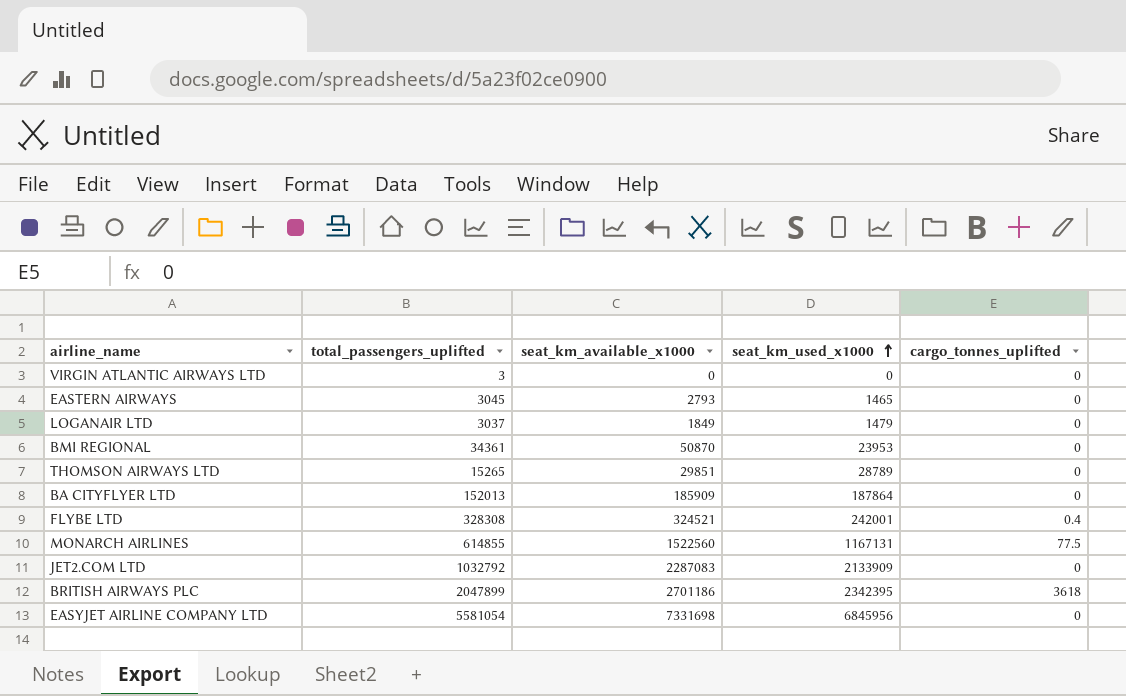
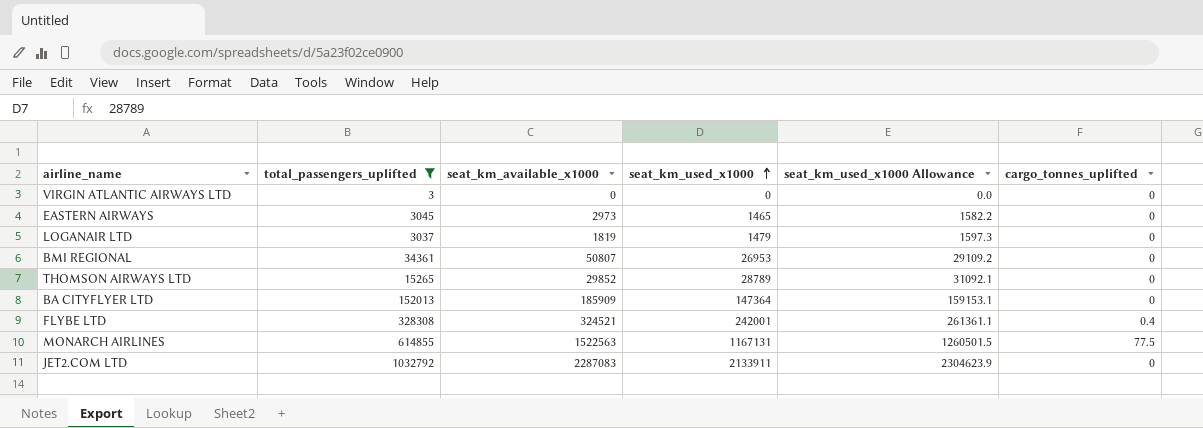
filter: none -> total_passengers_uplifted <= 1032792
column seat_km_used_x1000 Allowance | formula: none -> [seat_km_used_x1000] * 1.08
EASTERN AIRWAYS | seat_km_available_x1000: 2793 -> 2973
LOGANAIR LTD | seat_km_available_x1000: 1849 -> 1819
BMI REGIONAL | seat_km_available_x1000: 50870 -> 50807
BMI REGIONAL | seat_km_used_x1000: 23953 -> 26953
THOMSON AIRWAYS LTD | seat_km_available_x1000: 29851 -> 29852
BA CITYFLYER LTD | seat_km_used_x1000: 187864 -> 147364
MONARCH AIRLINES | seat_km_available_x1000: 1522560 -> 1522563
JET2.COM LTD | seat_km_used_x1000: 2133909 -> 2133911

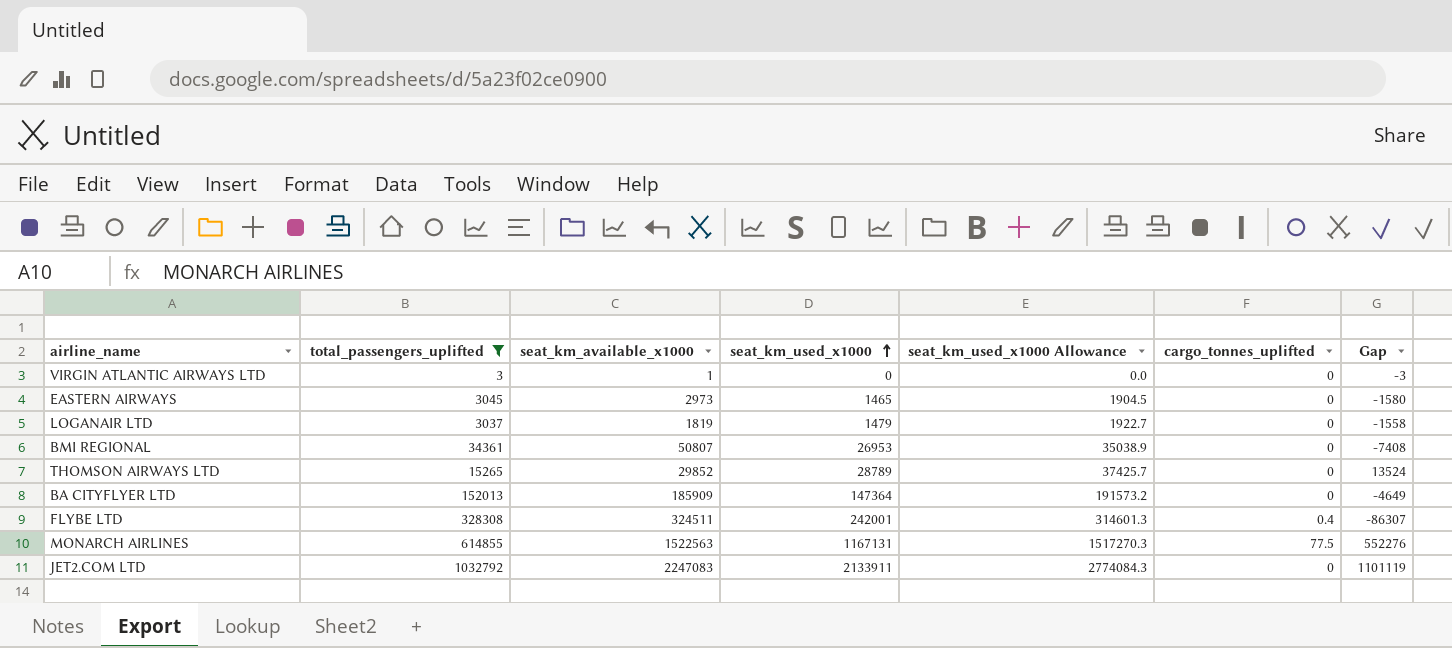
column seat_km_used_x1000 Allowance | formula: [seat_km_used_x1000] * 1.08 -> [seat_km_used_x1000] * 1.3
column Gap | formula: none -> [seat_km_used_x1000] - [total_passengers_uplifted]
VIRGIN ATLANTIC AIRWAYS LTD | seat_km_available_x1000: 0 -> 1
FLYBE LTD | seat_km_available_x1000: 324521 -> 324511
JET2.COM LTD | seat_km_available_x1000: 2287083 -> 2247083

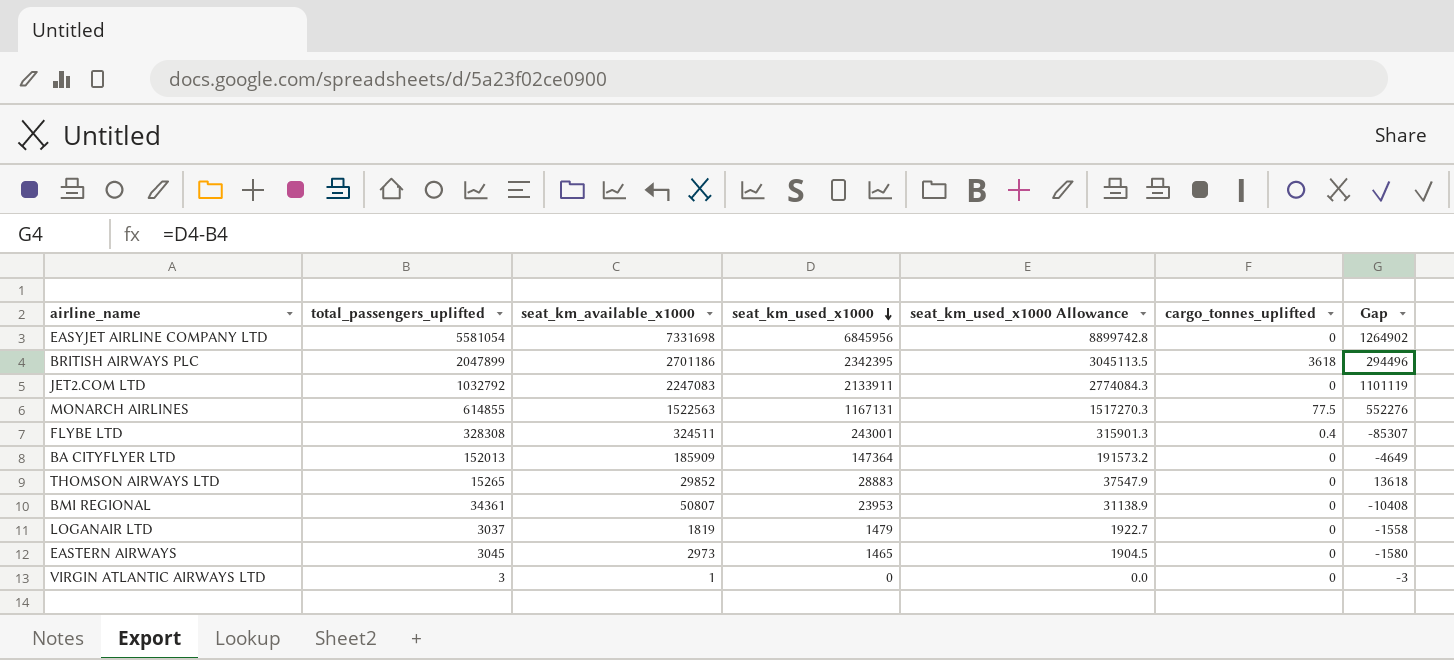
filter: total_passengers_uplifted <= 1032792 -> none
row order: seat_km_used_x1000 ascending -> seat_km_used_x1000 descending
FLYBE LTD | seat_km_used_x1000: 242001 -> 243001
FLYBE LTD | seat_km_used_x1000 Allowance: 314601.3 -> 315901.3
FLYBE LTD | Gap: -86307 -> -85307
THOMSON AIRWAYS LTD | seat_km_used_x1000: 28789 -> 28883
THOMSON AIRWAYS LTD | seat_km_used_x1000 Allowance: 37425.7 -> 37547.9
THOMSON AIRWAYS LTD | Gap: 13524 -> 13618
BMI REGIONAL | seat_km_used_x1000: 26953 -> 23953
BMI REGIONAL | seat_km_used_x1000 Allowance: 35038.9 -> 31138.9
BMI REGIONAL | Gap: -7408 -> -10408

